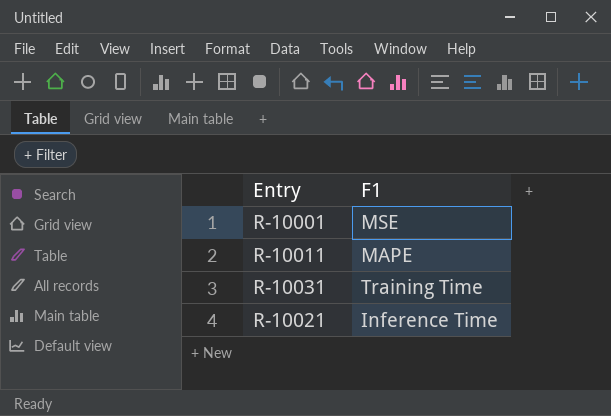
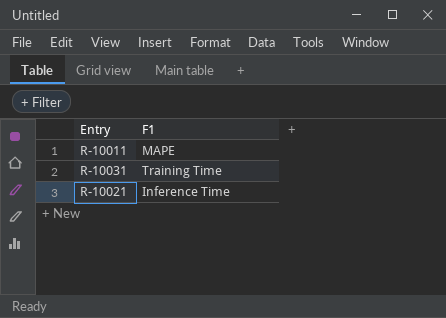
row R-10001: MSE -> none

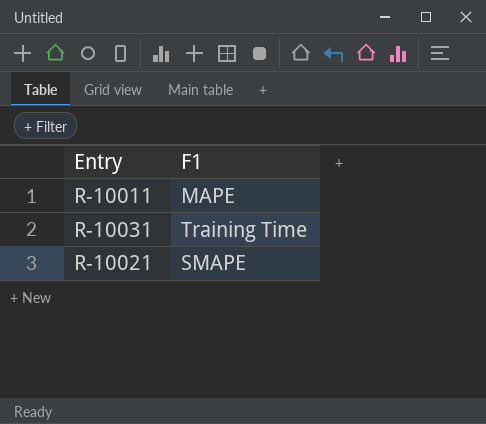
R-10021 | F1: Inference Time -> SMAPE

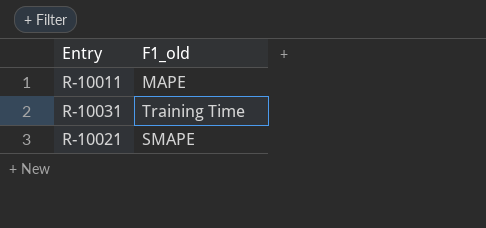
column name: F1 -> F1_old

